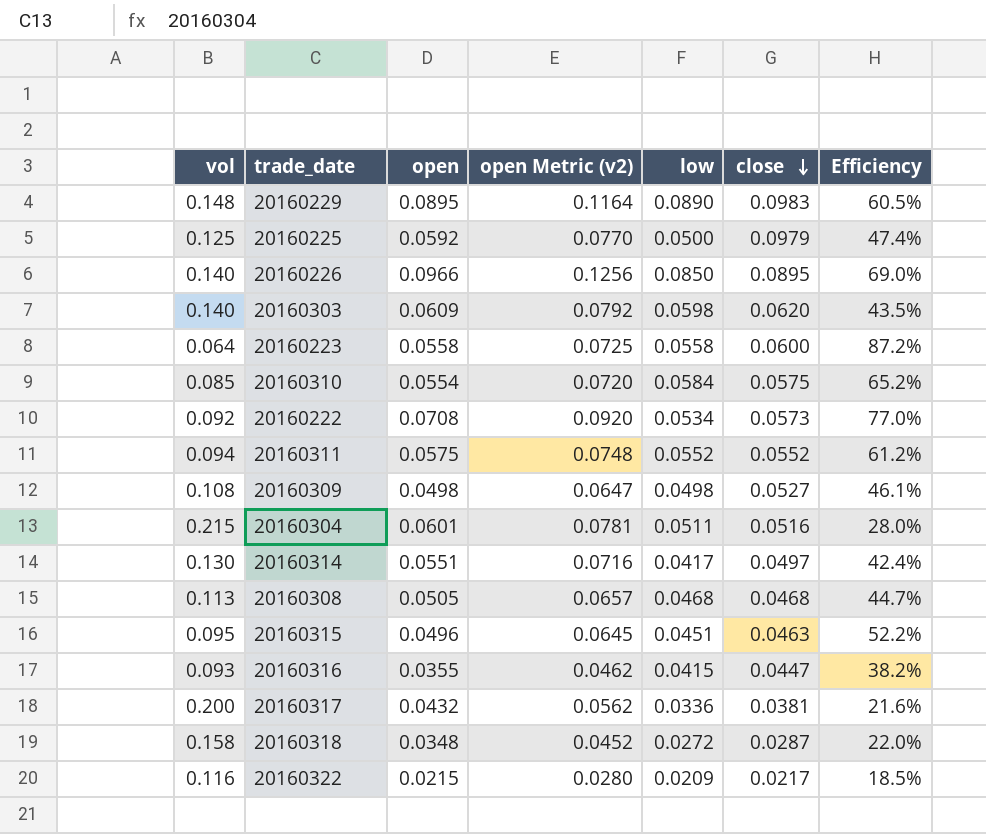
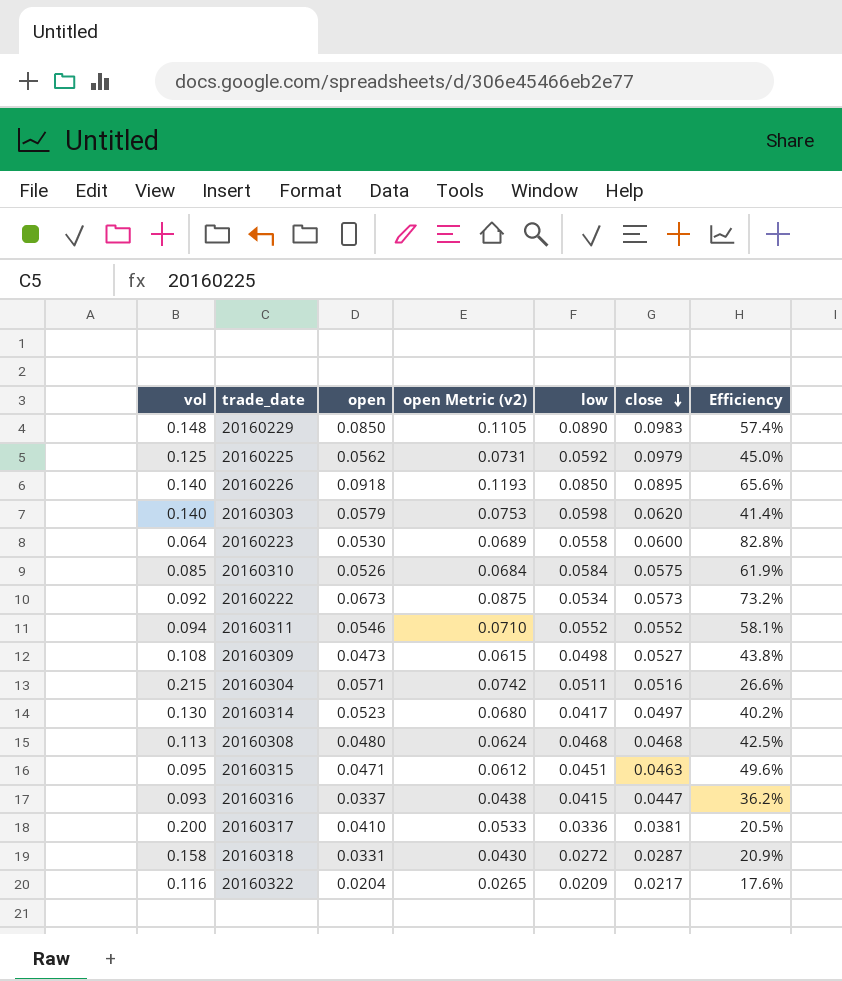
20160229 | open: 0.0895 -> 0.0850
20160229 | open Metric (v2): 0.1164 -> 0.1105
20160229 | Efficiency: 60.5% -> 57.4%
20160225 | open: 0.0592 -> 0.0562
20160225 | open Metric (v2): 0.0770 -> 0.0731
20160225 | low: 0.0500 -> 0.0592
20160225 | Efficiency: 47.4% -> 45.0%
20160226 | open: 0.0966 -> 0.0918
20160226 | open Metric (v2): 0.1256 -> 0.1193
20160226 | Efficiency: 69.0% -> 65.6%
20160303 | open: 0.0609 -> 0.0579
20160303 | open Metric (v2): 0.0792 -> 0.0753
20160303 | Efficiency: 43.5% -> 41.4%
20160223 | open: 0.0558 -> 0.0530
20160223 | open Metric (v2): 0.0725 -> 0.0689
20160223 | Efficiency: 87.2% -> 82.8%
20160310 | open: 0.0554 -> 0.0526
20160310 | open Metric (v2): 0.0720 -> 0.0684
20160310 | Efficiency: 65.2% -> 61.9%
20160222 | open: 0.0708 -> 0.0673
20160222 | open Metric (v2): 0.0920 -> 0.0875
20160222 | Efficiency: 77.0% -> 73.2%
20160311 | open: 0.0575 -> 0.0546
20160311 | open Metric (v2): 0.0748 -> 0.0710
20160311 | Efficiency: 61.2% -> 58.1%
20160309 | open: 0.0498 -> 0.0473
20160309 | open Metric (v2): 0.0647 -> 0.0615
20160309 | Efficiency: 46.1% -> 43.8%
20160304 | open: 0.0601 -> 0.0571
20160304 | open Metric (v2): 0.0781 -> 0.0742
20160304 | Efficiency: 28.0% -> 26.6%
20160314 | open: 0.0551 -> 0.0523
20160314 | open Metric (v2): 0.0716 -> 0.0680
20160314 | Efficiency: 42.4% -> 40.2%
20160308 | open: 0.0505 -> 0.0480
20160308 | open Metric (v2): 0.0657 -> 0.0624
20160308 | Efficiency: 44.7% -> 42.5%
20160315 | open: 0.0496 -> 0.0471
20160315 | open Metric (v2): 0.0645 -> 0.0612
20160315 | Efficiency: 52.2% -> 49.6%
20160316 | open: 0.0355 -> 0.0337
20160316 | open Metric (v2): 0.0462 -> 0.0438
20160316 | Efficiency: 38.2% -> 36.2%
20160317 | open: 0.0432 -> 0.0410
20160317 | open Metric (v2): 0.0562 -> 0.0533
20160317 | Efficiency: 21.6% -> 20.5%
20160318 | open: 0.0348 -> 0.0331
20160318 | open Metric (v2): 0.0452 -> 0.0430
20160318 | Efficiency: 22.0% -> 20.9%
20160322 | open: 0.0215 -> 0.0204
20160322 | open Metric (v2): 0.0280 -> 0.0265
20160322 | Efficiency: 18.5% -> 17.6%

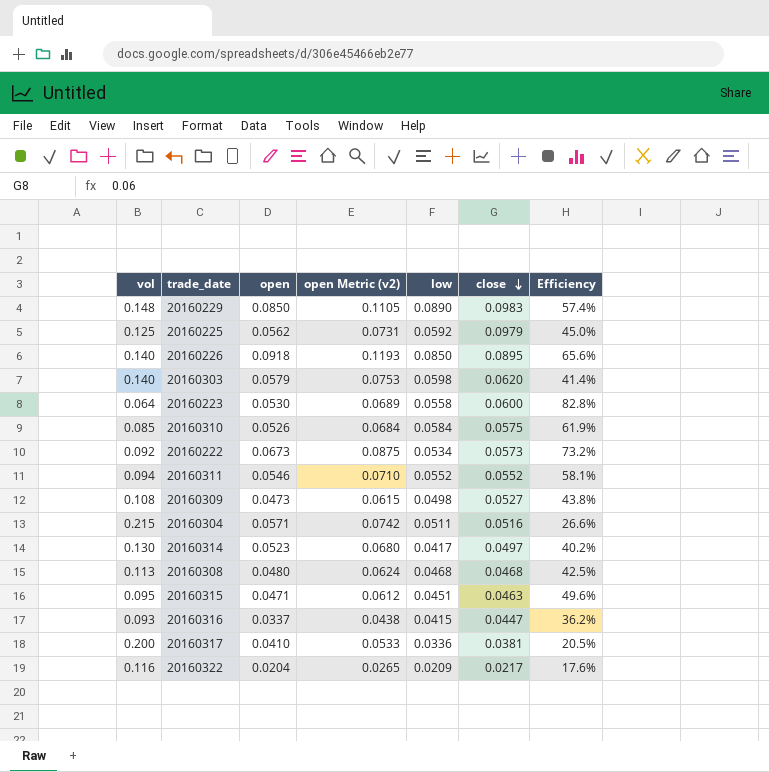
row 20160318: 0.158 | 0.0331 | 0.0430 | 0.0272 | 0.0287 | 20.9% -> none

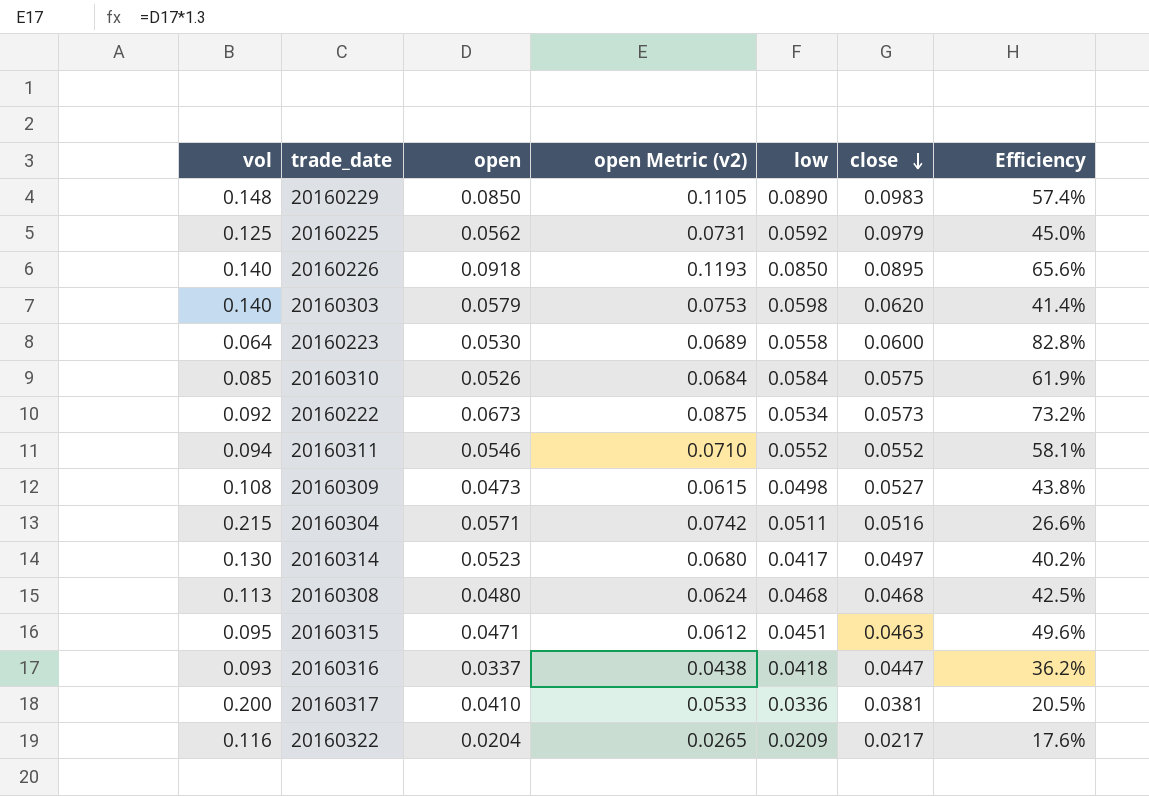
20160316 | low: 0.0415 -> 0.0418

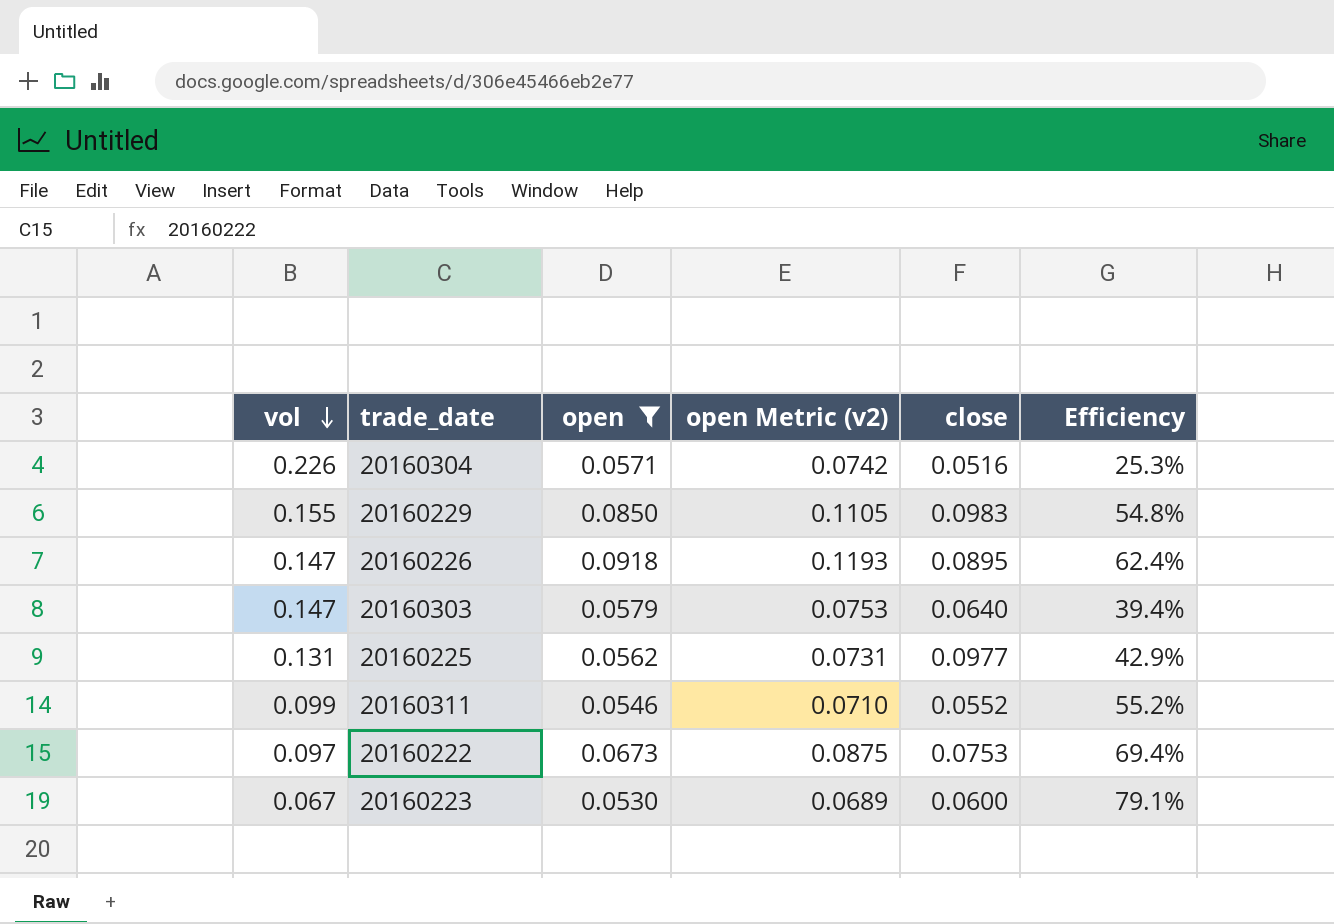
filter: none -> open >= 0.0530
row order: close descending -> vol descending
column low | position: 5 -> none
20160304 | vol: 0.215 -> 0.226
20160304 | Efficiency: 26.6% -> 25.3%
20160229 | vol: 0.148 -> 0.155
20160229 | Efficiency: 57.4% -> 54.8%
20160226 | vol: 0.140 -> 0.147
20160226 | Efficiency: 65.6% -> 62.4%
20160303 | vol: 0.140 -> 0.147
20160303 | close: 0.0620 -> 0.0640
20160303 | Efficiency: 41.4% -> 39.4%
20160225 | vol: 0.125 -> 0.131
20160225 | close: 0.0979 -> 0.0977
20160225 | Efficiency: 45.0% -> 42.9%
20160311 | vol: 0.094 -> 0.099
20160311 | Efficiency: 58.1% -> 55.2%
20160222 | vol: 0.092 -> 0.097
20160222 | close: 0.0573 -> 0.0753
20160222 | Efficiency: 73.2% -> 69.4%
20160223 | vol: 0.064 -> 0.067
20160223 | Efficiency: 82.8% -> 79.1%

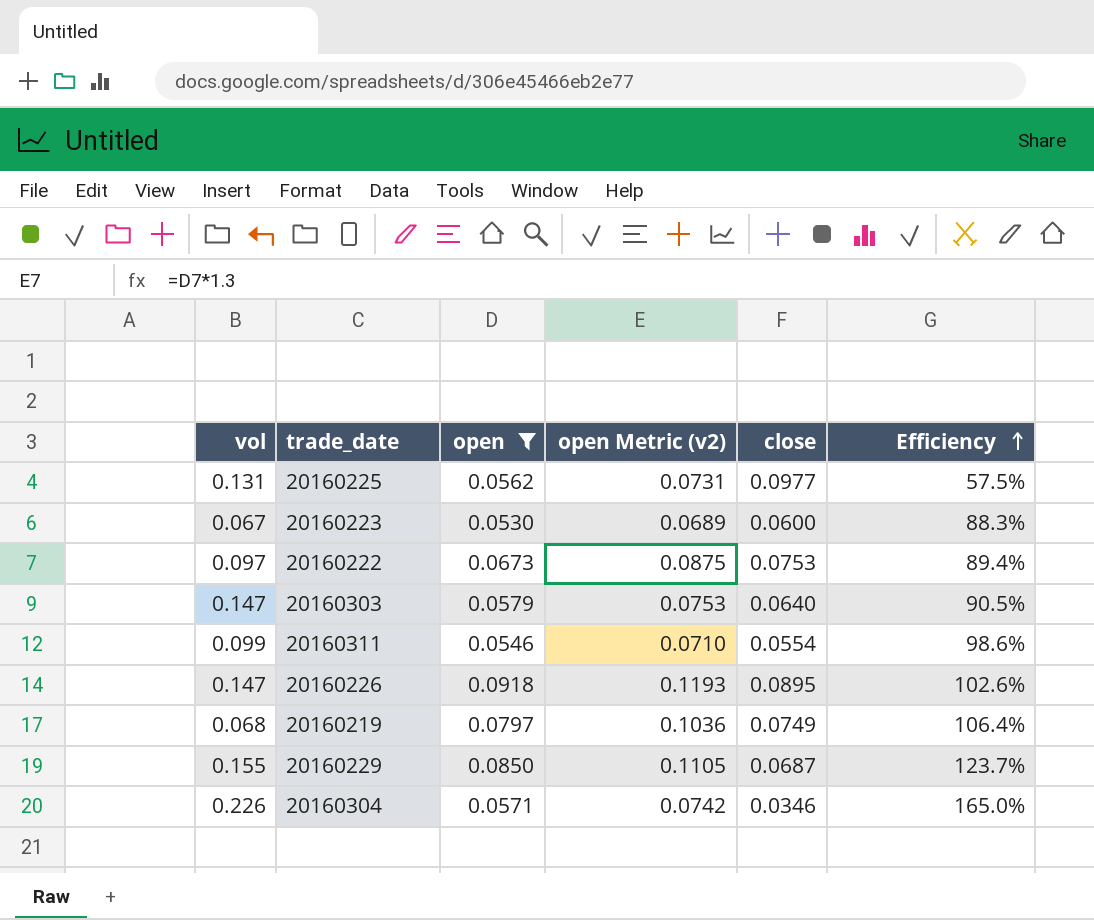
row order: vol descending -> Efficiency ascending
column Efficiency | formula: [open] / [vol] -> [open] / [close]
20160311 | close: 0.0552 -> 0.0554
row 20160219: none -> 0.068 | 0.0797 | 0.1036 | 0.0749 | 106.4%
20160229 | close: 0.0983 -> 0.0687
20160304 | close: 0.0516 -> 0.0346

